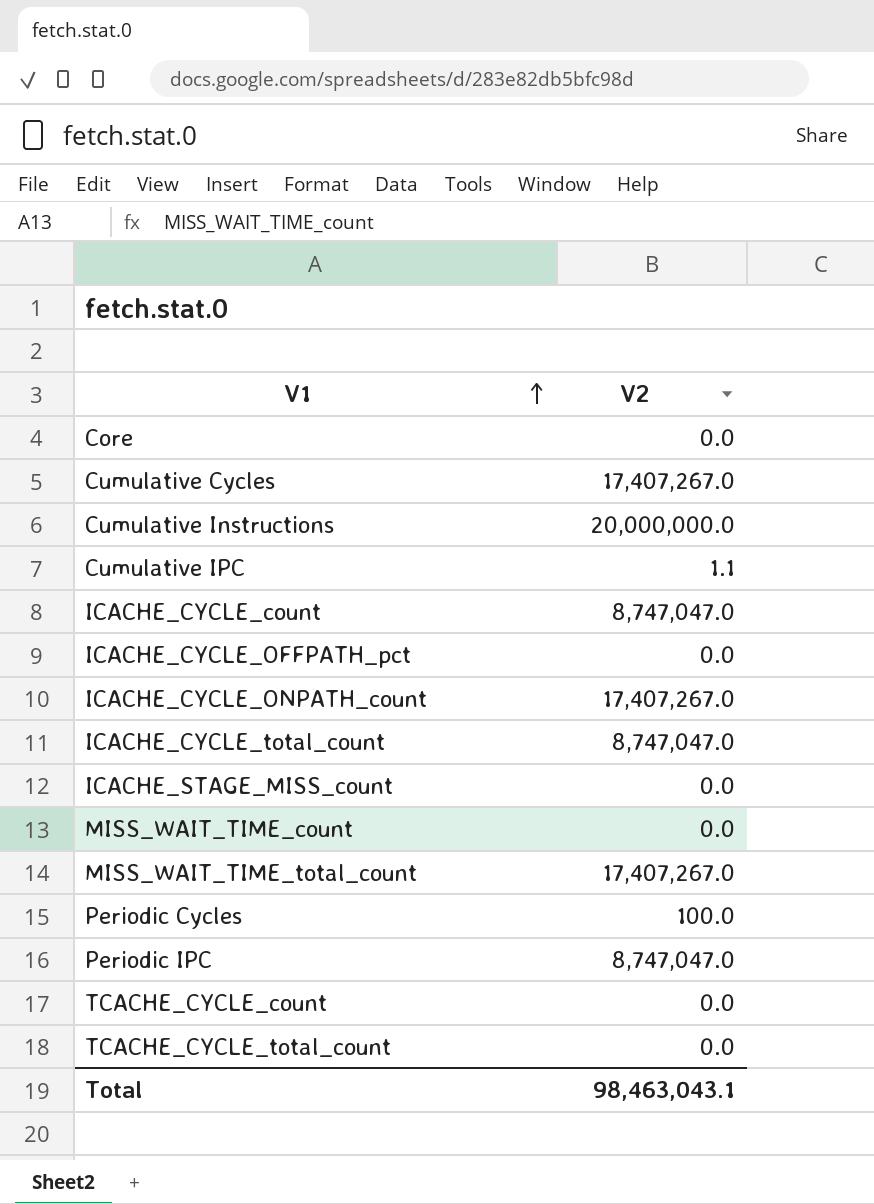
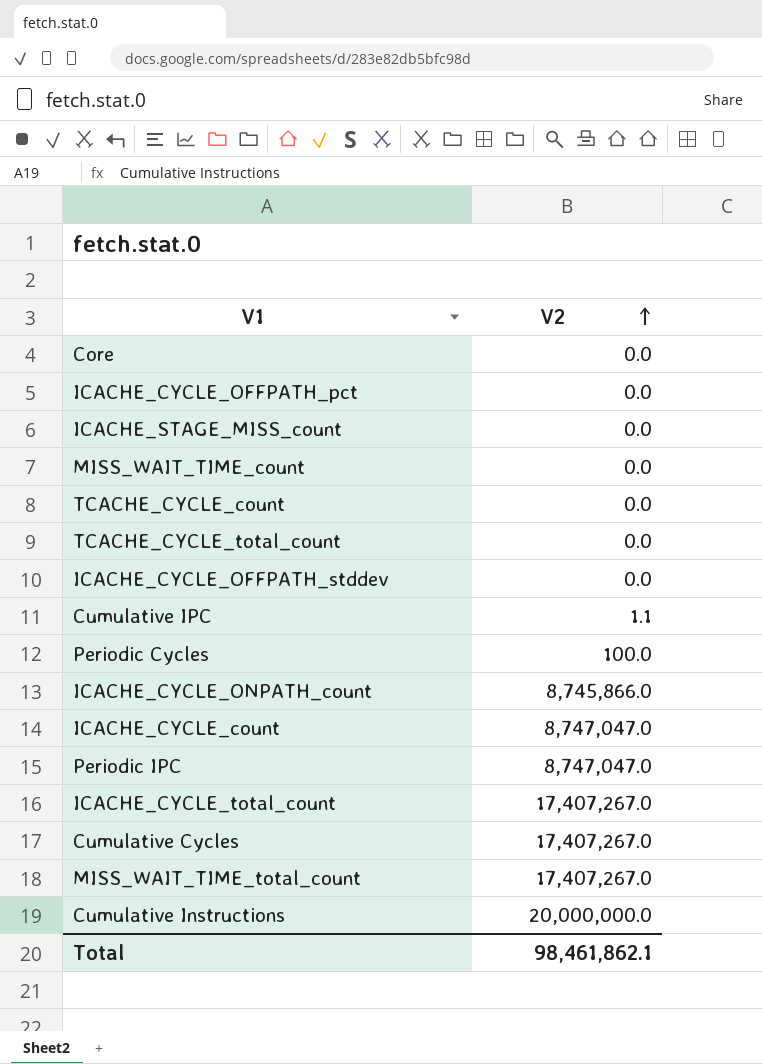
row order: V1 ascending -> V2 ascending
row ICACHE_CYCLE_OFFPATH_stddev: none -> 0.0
ICACHE_CYCLE_ONPATH_count | V2: 17,407,267.0 -> 8,745,866.0
ICACHE_CYCLE_total_count | V2: 8,747,047.0 -> 17,407,267.0
Total | V2: 98,463,043.1 -> 98,461,862.1

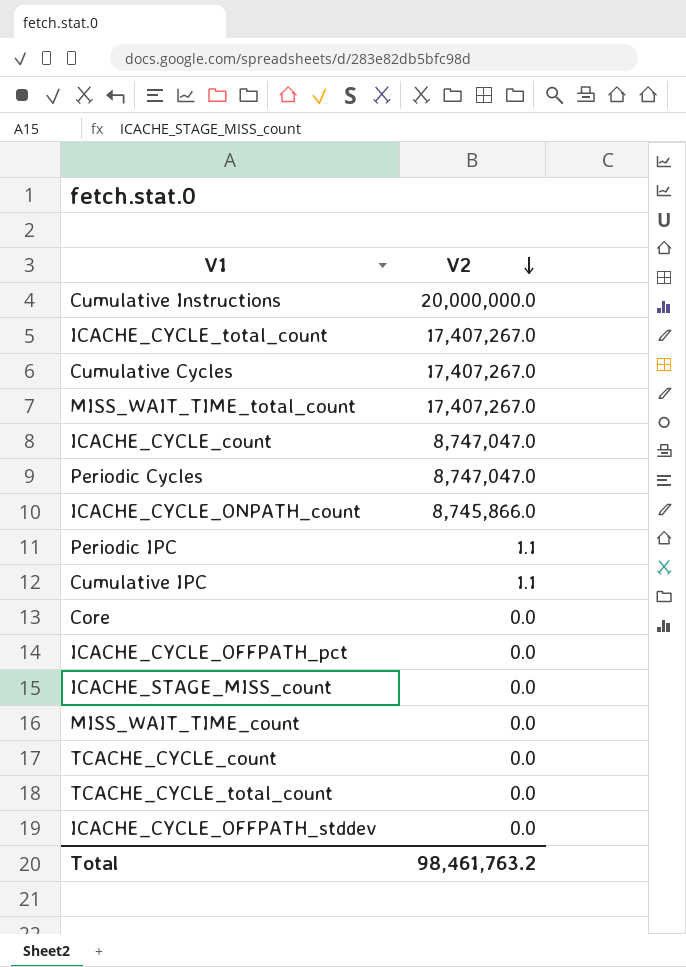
row order: V2 ascending -> V2 descending
Periodic Cycles | V2: 100.0 -> 8,747,047.0
Periodic IPC | V2: 8,747,047.0 -> 1.1
Total | V2: 98,461,862.1 -> 98,461,763.2

